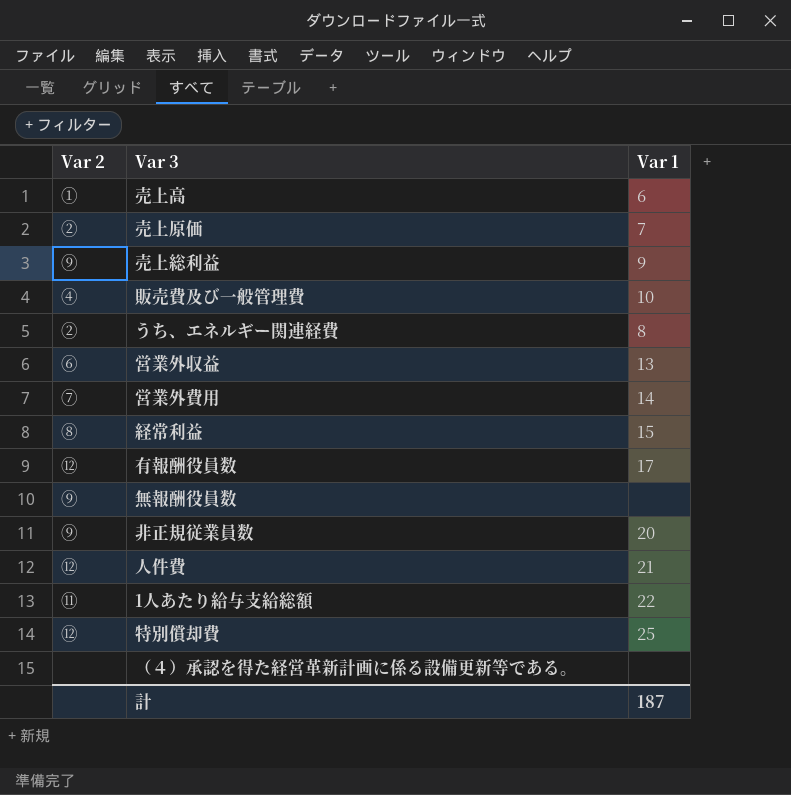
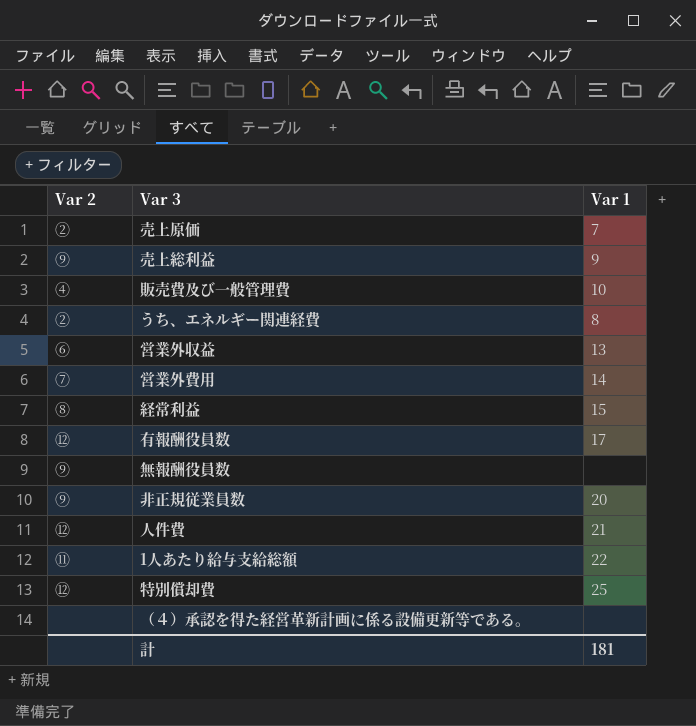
row 売上高: ① | 6 -> none
計 | Var 1: 187 -> 181

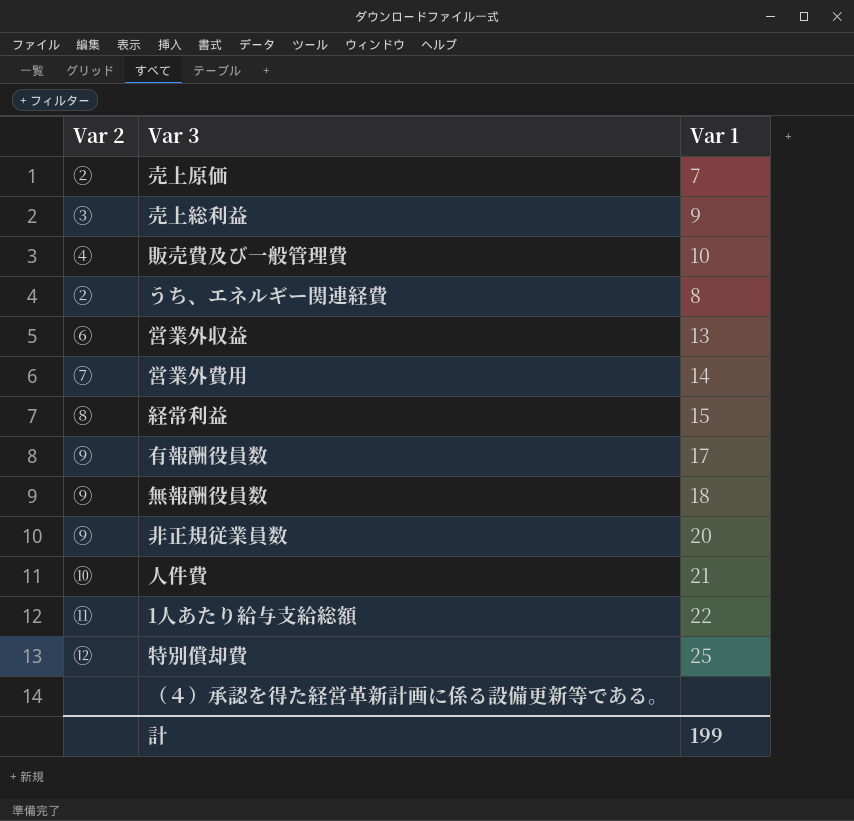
売上総利益 | Var 2: ⑨ -> ③
有報酬役員数 | Var 2: ⑫ -> ⑨
無報酬役員数 | Var 1: none -> 18
人件費 | Var 2: ⑫ -> ⑩
計 | Var 1: 181 -> 199

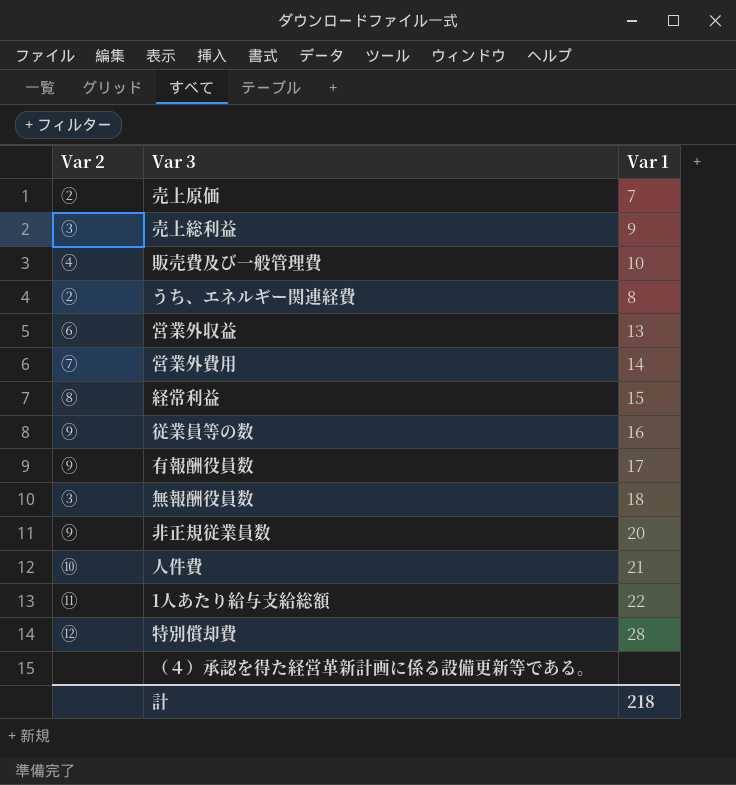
row 従業員等の数: none -> ⑨ | 16
無報酬役員数 | Var 2: ⑨ -> ③
特別償却費 | Var 1: 25 -> 28
計 | Var 1: 199 -> 218

